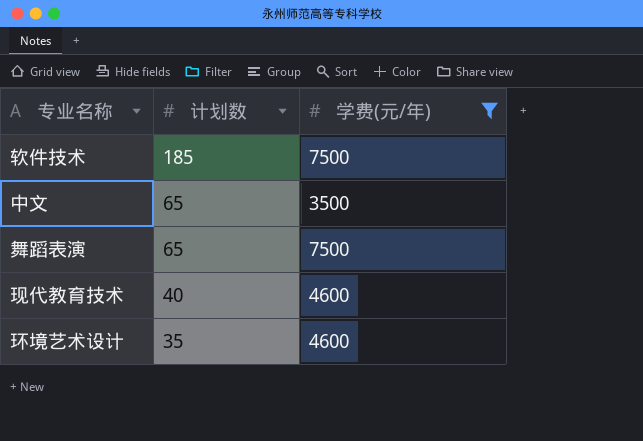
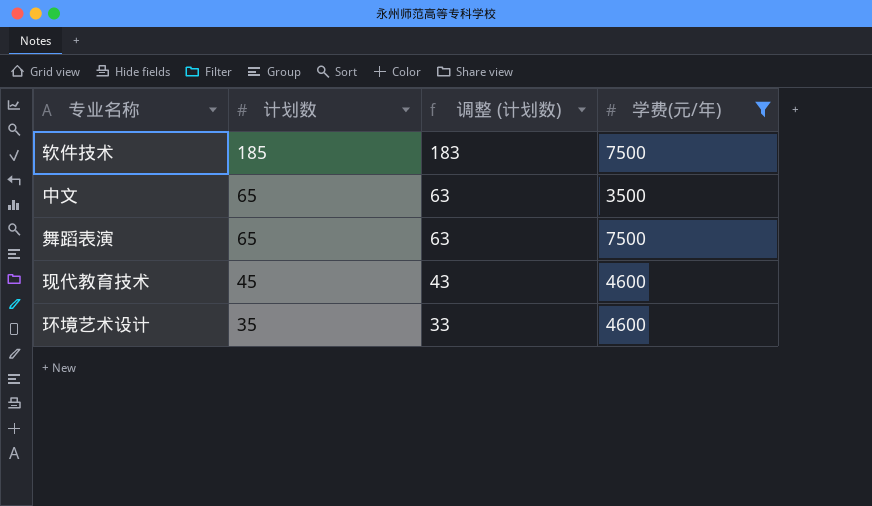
column 调整 (计划数) | formula: none -> [计划数] - 2
现代教育技术 | 计划数: 40 -> 45

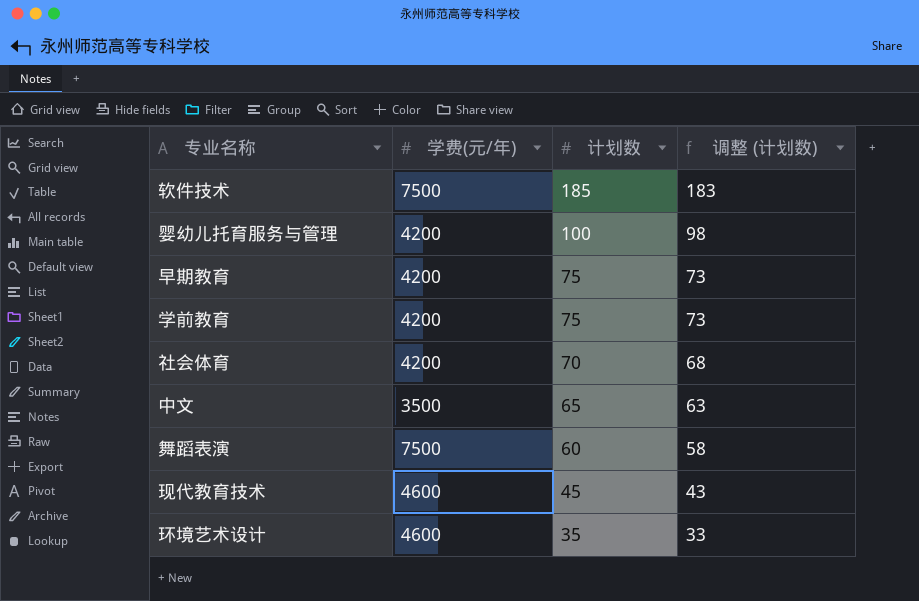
filter: 学费(元/年) != 4200 -> none
column 学费(元/年) | position: 4 -> 2
舞蹈表演 | 计划数: 65 -> 60
舞蹈表演 | 调整 (计划数): 63 -> 58

